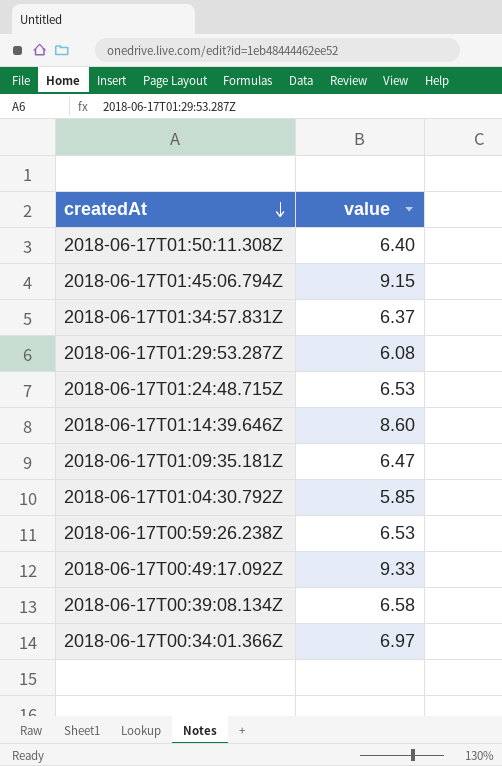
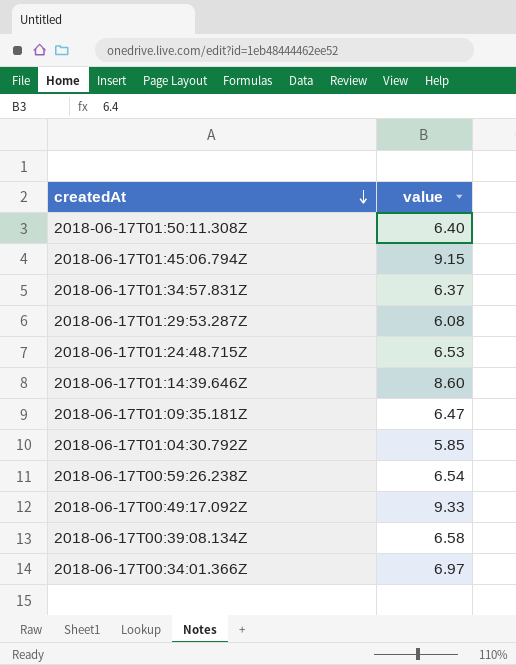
2018-06-17T00:59:26.238Z | value: 6.53 -> 6.54

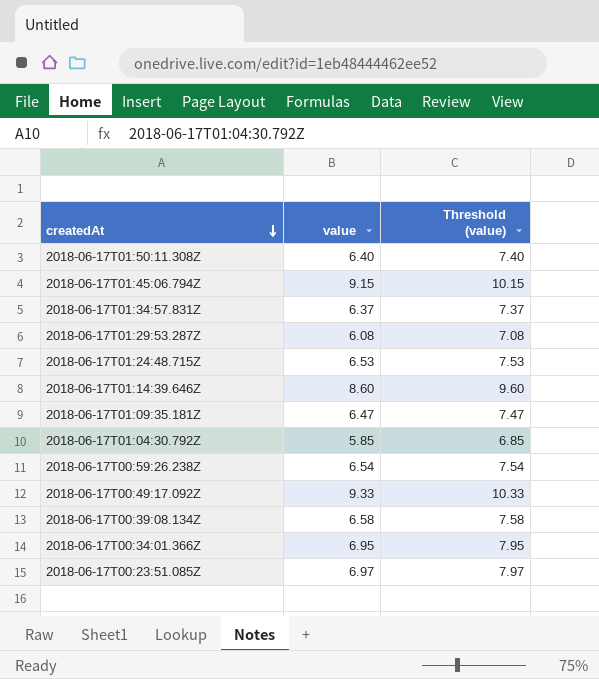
column Threshold (value) | formula: none -> [value] + 1
2018-06-17T00:34:01.366Z | value: 6.97 -> 6.95
row 2018-06-17T00:23:51.085Z: none -> 6.97 | 7.97

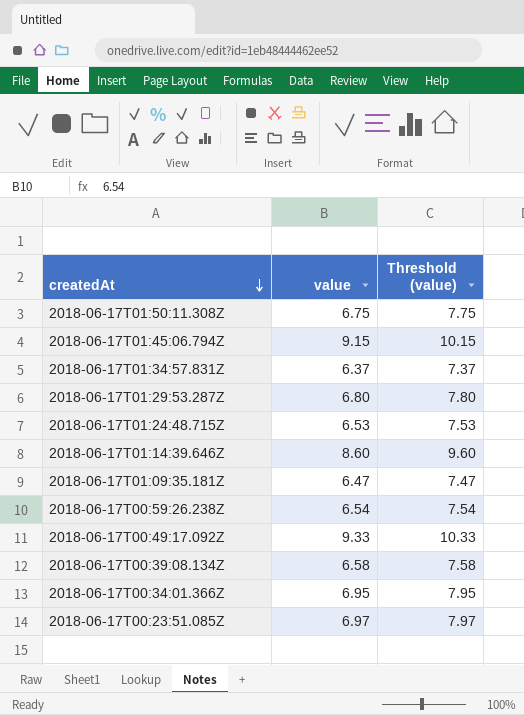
row 2018-06-17T01:04:30.792Z: 5.85 | 6.85 -> none
2018-06-17T01:50:11.308Z | value: 6.40 -> 6.75
2018-06-17T01:50:11.308Z | Threshold (value): 7.40 -> 7.75
2018-06-17T01:29:53.287Z | value: 6.08 -> 6.80
2018-06-17T01:29:53.287Z | Threshold (value): 7.08 -> 7.80

